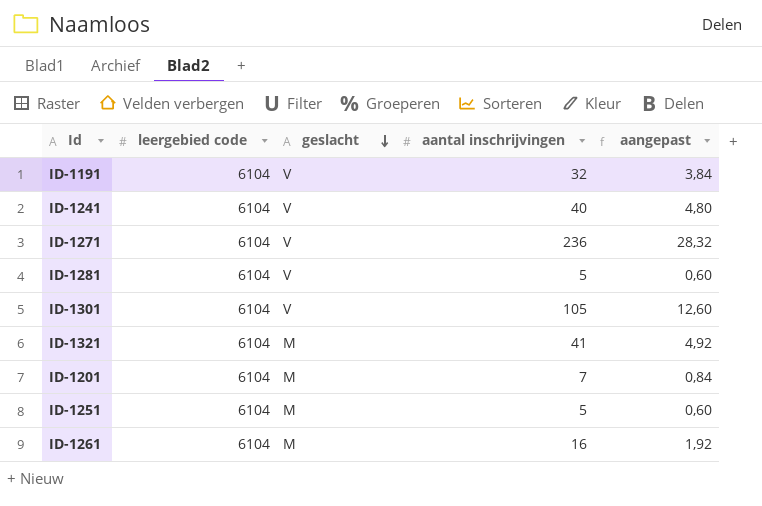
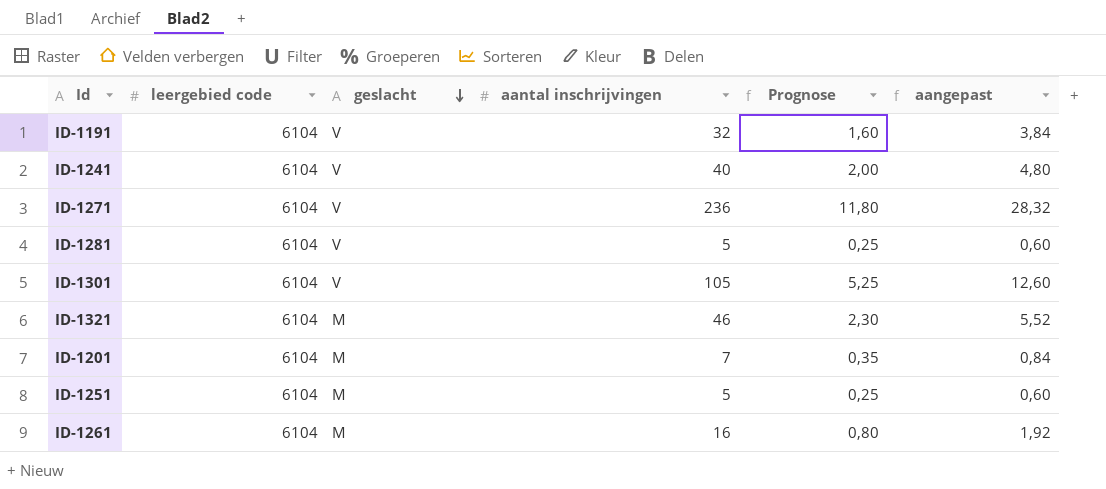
column Prognose | formula: none -> [aantal inschrijvingen] * 0,05
ID-1321 | aantal inschrijvingen: 41 -> 46
ID-1321 | aangepast: 4,92 -> 5,52

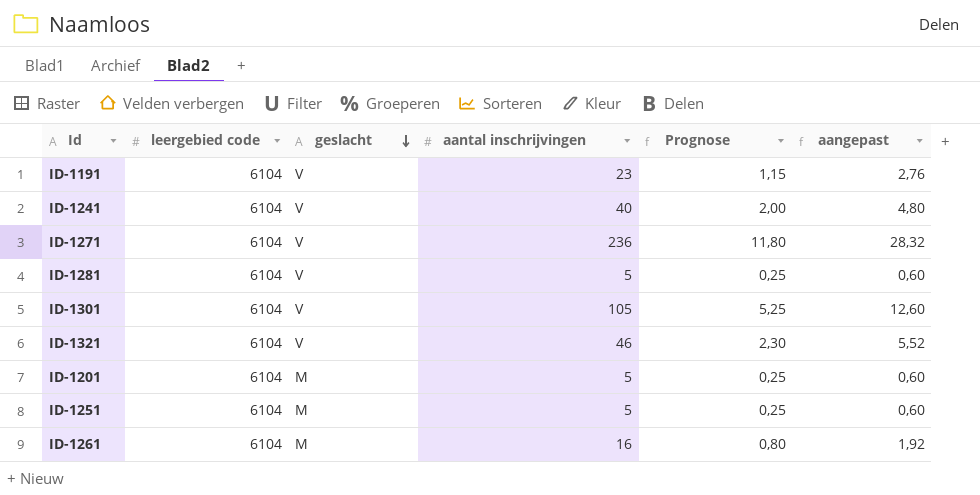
ID-1191 | aantal inschrijvingen: 32 -> 23
ID-1191 | Prognose: 1,60 -> 1,15
ID-1191 | aangepast: 3,84 -> 2,76
ID-1321 | geslacht: M -> V
ID-1201 | aantal inschrijvingen: 7 -> 5
ID-1201 | Prognose: 0,35 -> 0,25
ID-1201 | aangepast: 0,84 -> 0,60

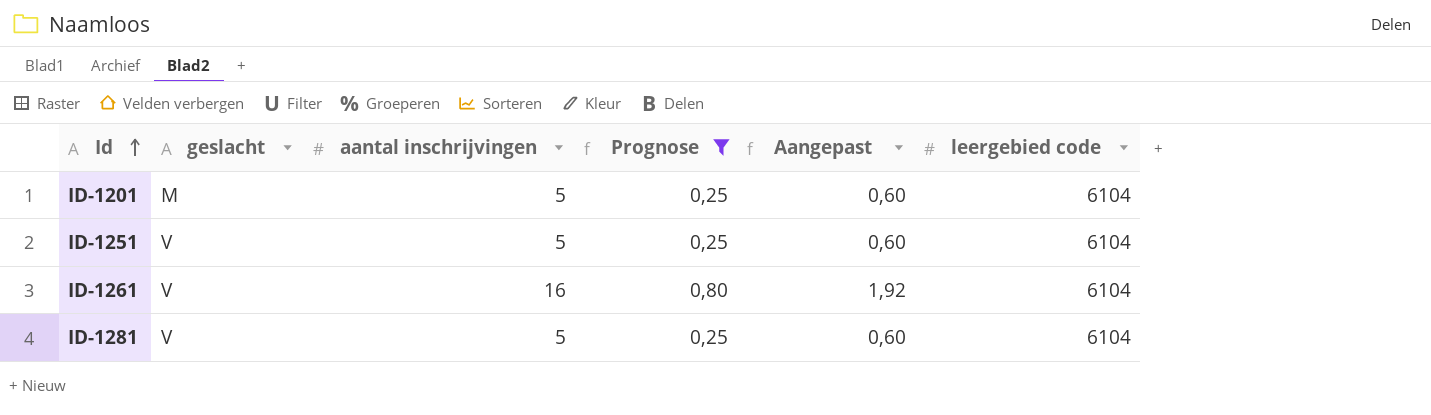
filter: none -> Prognose <= 0,80
row order: geslacht descending -> Id ascending
column name: aangepast -> Aangepast
column leergebied code | position: 2 -> 6
ID-1251 | geslacht: M -> V
ID-1261 | geslacht: M -> V

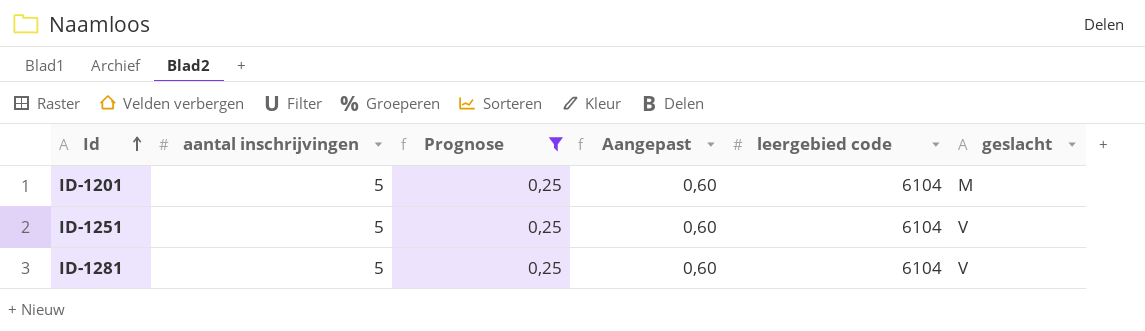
column geslacht | position: 2 -> 6
row ID-1261: V | 16 | 0,80 | 1,92 | 6104 -> none

